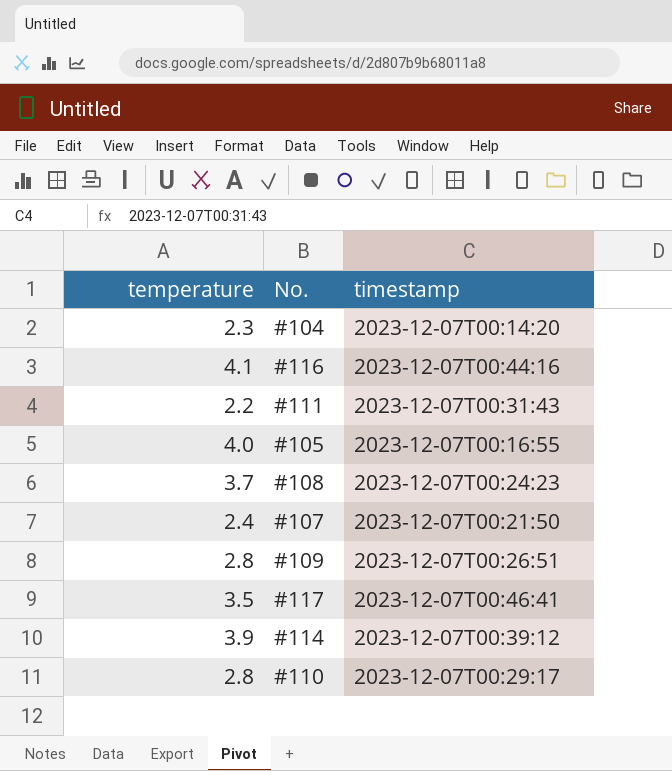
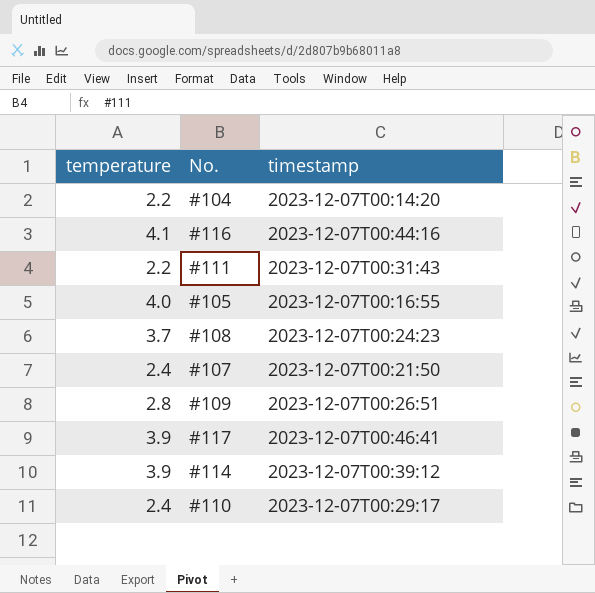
#104 | temperature: 2.3 -> 2.2
#117 | temperature: 3.5 -> 3.9
#110 | temperature: 2.8 -> 2.4

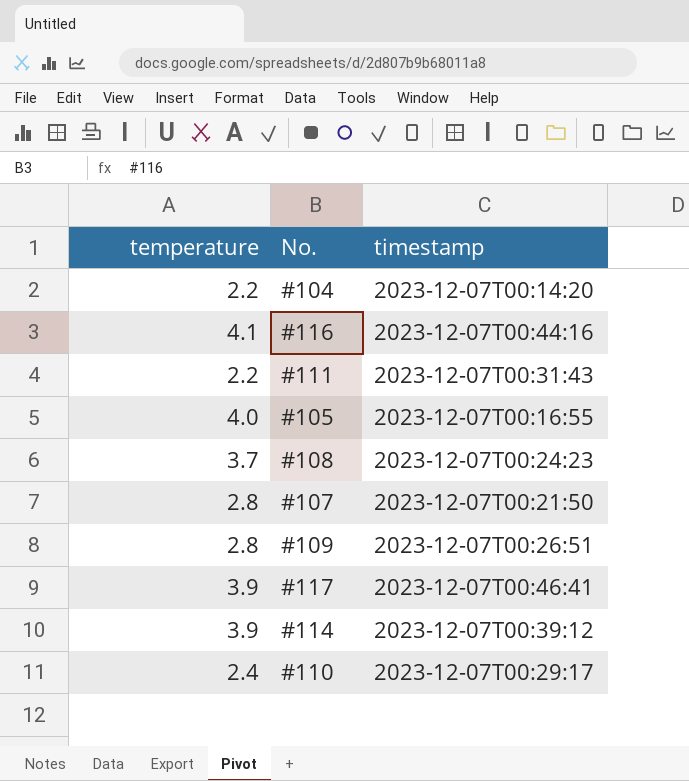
#107 | temperature: 2.4 -> 2.8

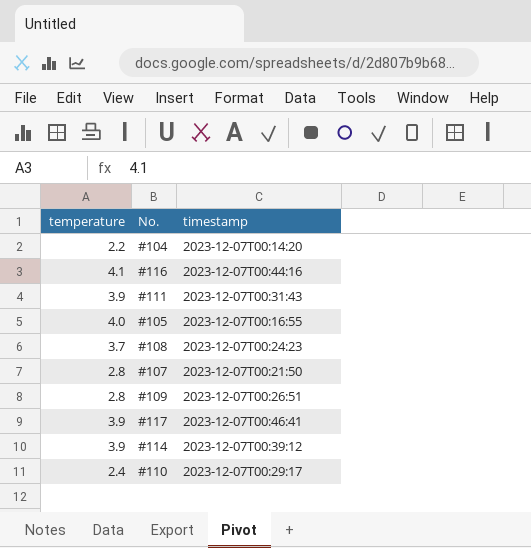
#111 | temperature: 2.2 -> 3.9

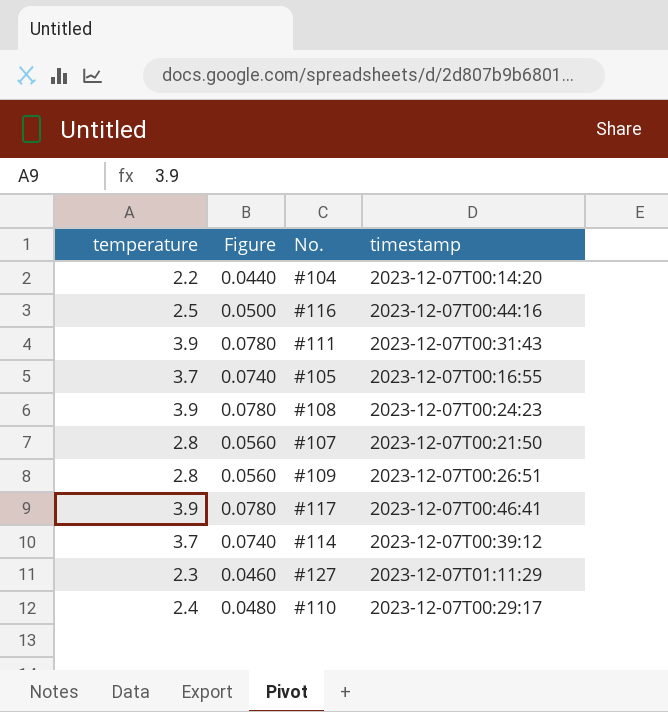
column Figure | formula: none -> [temperature] * 0.02
#116 | temperature: 4.1 -> 2.5
#105 | temperature: 4.0 -> 3.7
#108 | temperature: 3.7 -> 3.9
#114 | temperature: 3.9 -> 3.7
row #127: none -> 2.3 | 0.0460 | 2023-12-07T01:11:29

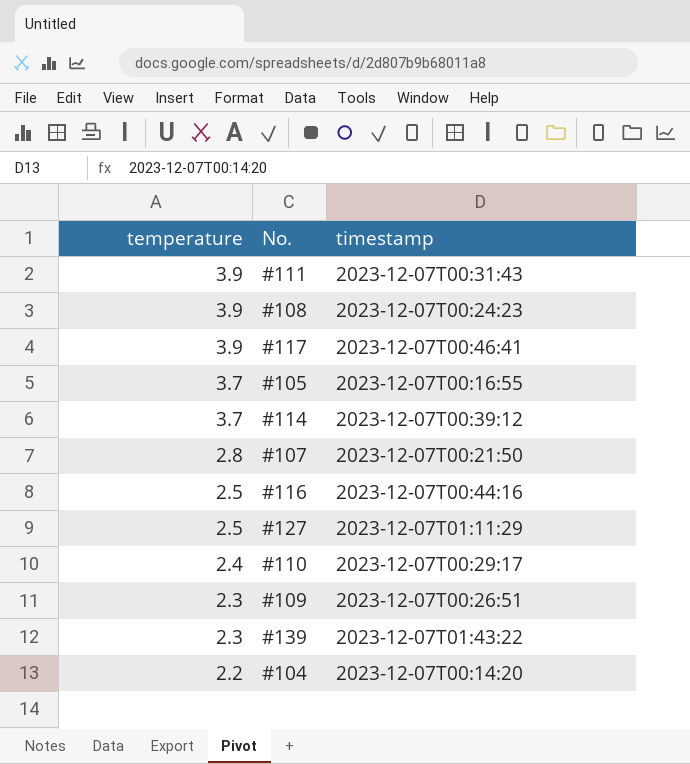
row order: none -> temperature descending
column Figure | formula: [temperature] * 0.02 -> none
#127 | temperature: 2.3 -> 2.5
#109 | temperature: 2.8 -> 2.3
row #139: none -> 2.3 | 2023-12-07T01:43:22

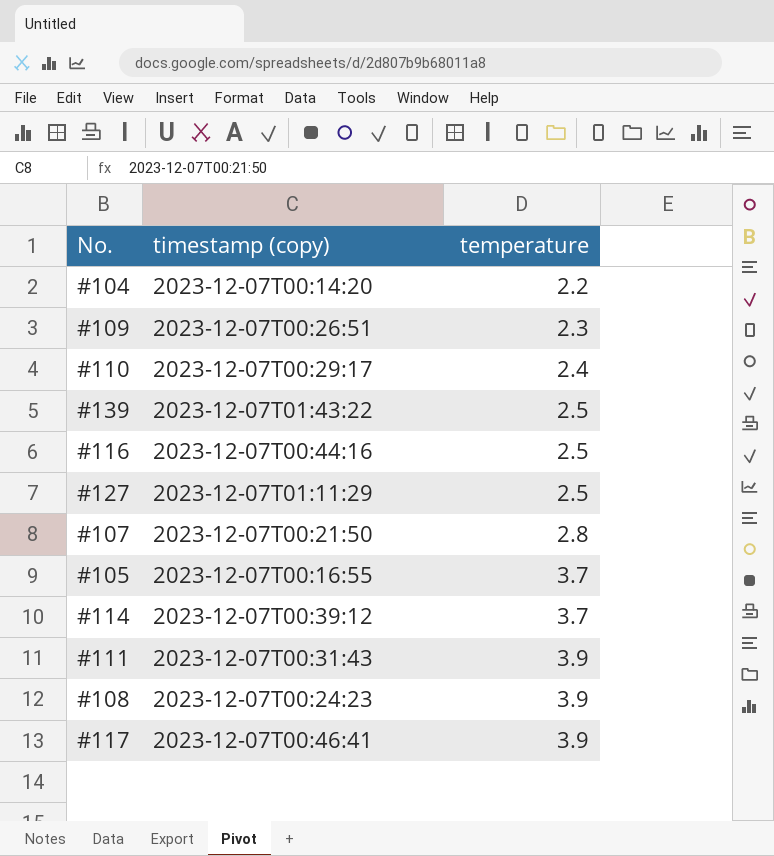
row order: temperature descending -> temperature ascending
column name: timestamp -> timestamp (copy)
column temperature | position: 1 -> 3
#139 | temperature: 2.3 -> 2.5

